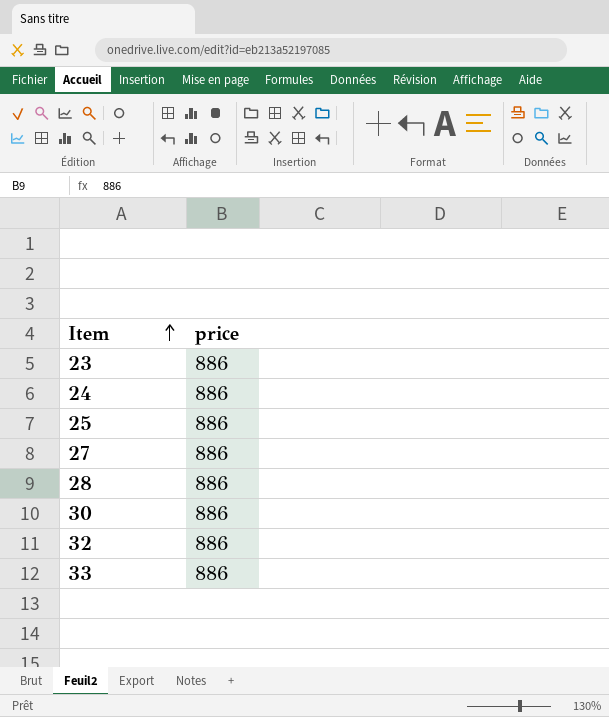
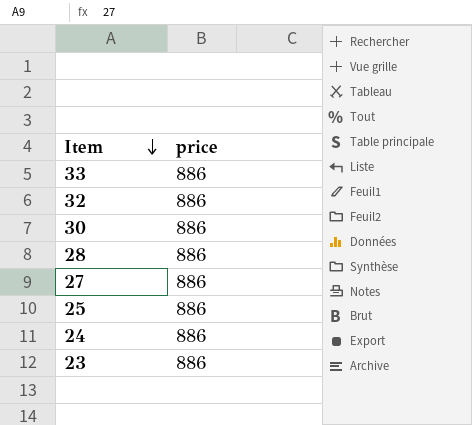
row order: Item ascending -> Item descending

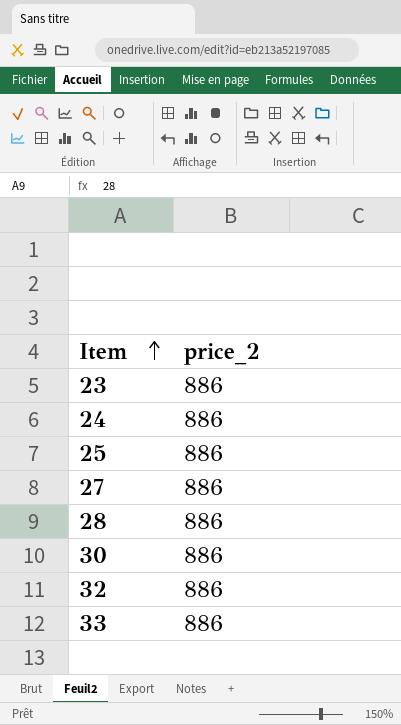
row order: Item descending -> Item ascending
column name: price -> price_2

